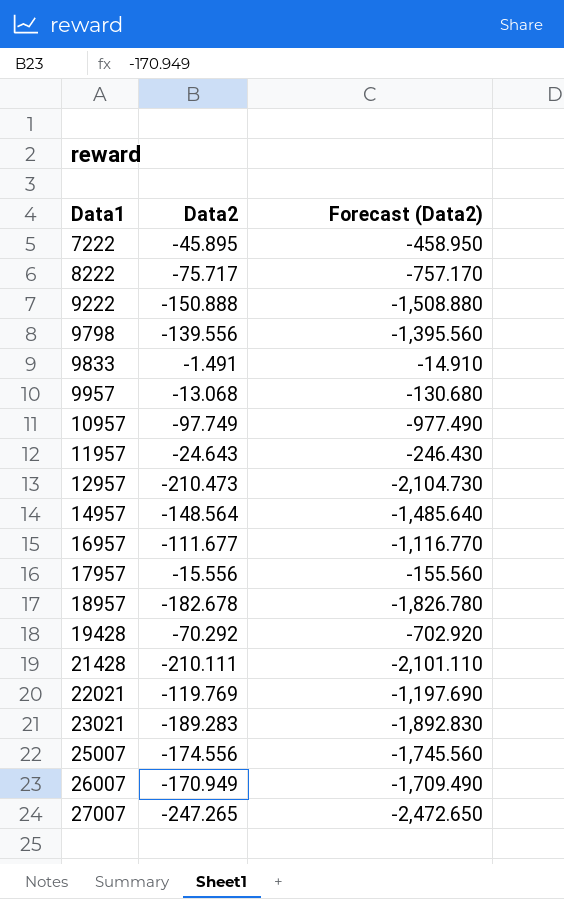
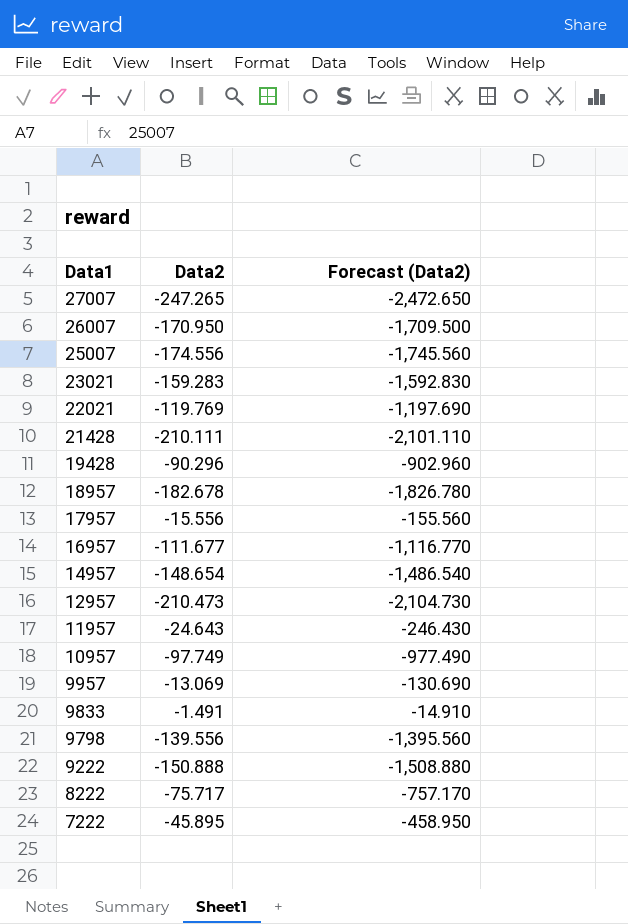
row order: Data1 ascending -> Data1 descending
26007 | Data2: -170.949 -> -170.950
26007 | Forecast (Data2): -1,709.490 -> -1,709.500
23021 | Data2: -189.283 -> -159.283
23021 | Forecast (Data2): -1,892.830 -> -1,592.830
19428 | Data2: -70.292 -> -90.296
19428 | Forecast (Data2): -702.920 -> -902.960
14957 | Data2: -148.564 -> -148.654
14957 | Forecast (Data2): -1,485.640 -> -1,486.540
9957 | Data2: -13.068 -> -13.069
9957 | Forecast (Data2): -130.680 -> -130.690

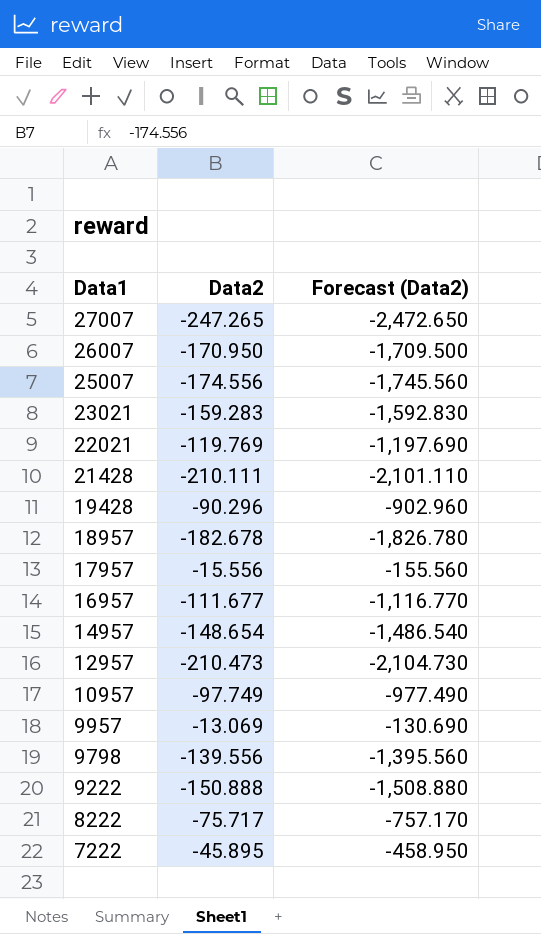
row 11957: -24.643 | -246.430 -> none
row 9833: -1.491 | -14.910 -> none

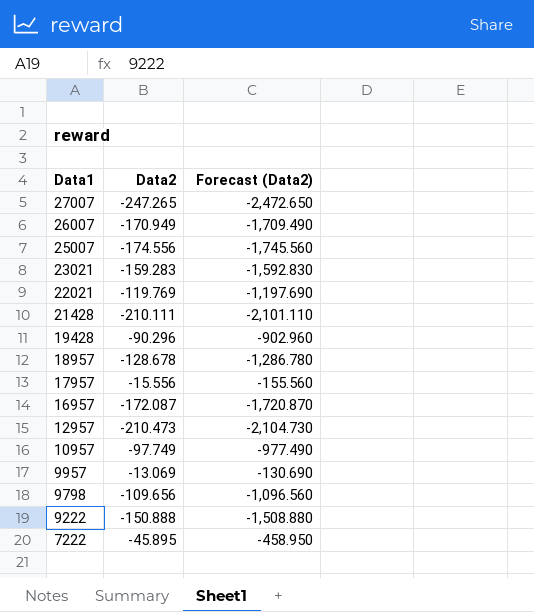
row 14957: -148.654 | -1,486.540 -> none
row 8222: -75.717 | -757.170 -> none
26007 | Data2: -170.950 -> -170.949
26007 | Forecast (Data2): -1,709.500 -> -1,709.490
18957 | Data2: -182.678 -> -128.678
18957 | Forecast (Data2): -1,826.780 -> -1,286.780
16957 | Data2: -111.677 -> -172.087
16957 | Forecast (Data2): -1,116.770 -> -1,720.870
9798 | Data2: -139.556 -> -109.656
9798 | Forecast (Data2): -1,395.560 -> -1,096.560

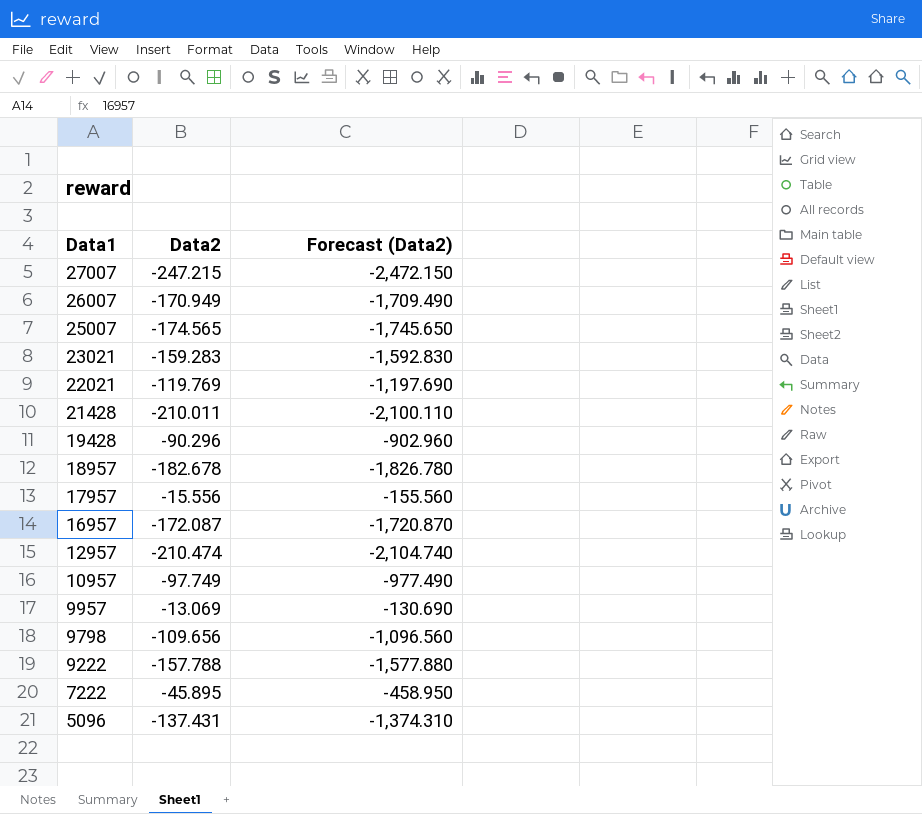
27007 | Data2: -247.265 -> -247.215
27007 | Forecast (Data2): -2,472.650 -> -2,472.150
25007 | Data2: -174.556 -> -174.565
25007 | Forecast (Data2): -1,745.560 -> -1,745.650
21428 | Data2: -210.111 -> -210.011
21428 | Forecast (Data2): -2,101.110 -> -2,100.110
18957 | Data2: -128.678 -> -182.678
18957 | Forecast (Data2): -1,286.780 -> -1,826.780
12957 | Data2: -210.473 -> -210.474
12957 | Forecast (Data2): -2,104.730 -> -2,104.740
9222 | Data2: -150.888 -> -157.788
9222 | Forecast (Data2): -1,508.880 -> -1,577.880
row 5096: none -> -137.431 | -1,374.310

